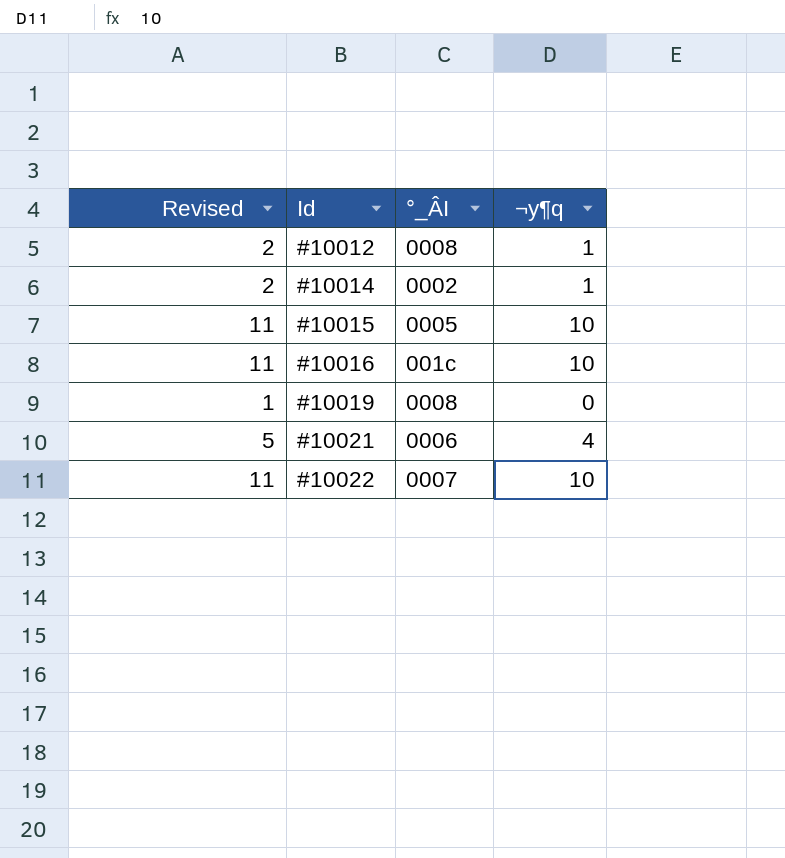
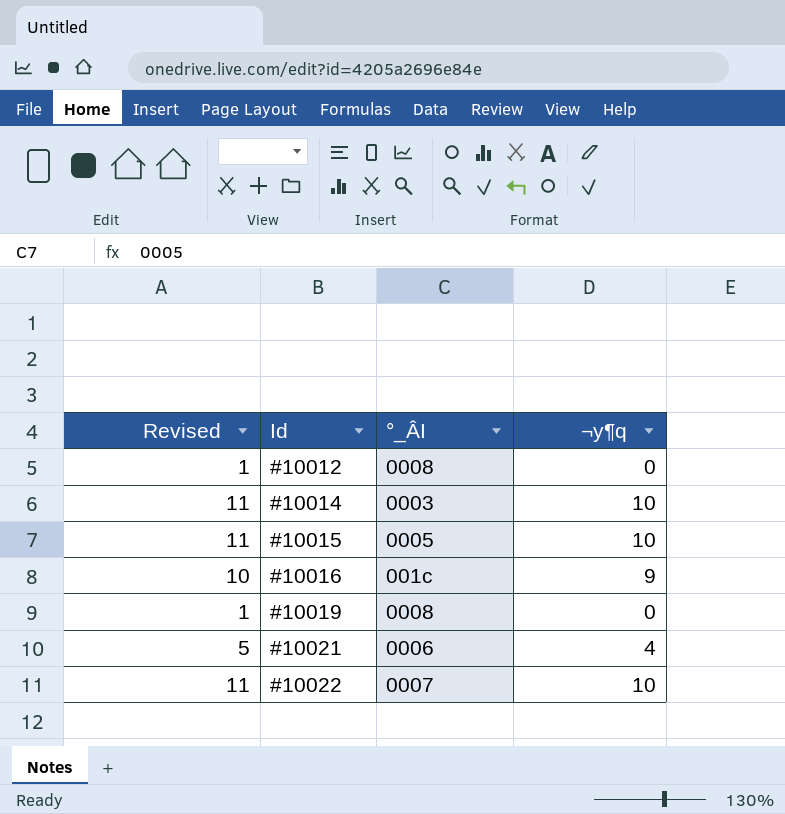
#10012 | Revised: 2 -> 1
#10012 | ¬y¶q: 1 -> 0
#10014 | Revised: 2 -> 11
#10014 | °_ÂI: 0002 -> 0003
#10014 | ¬y¶q: 1 -> 10
#10016 | Revised: 11 -> 10
#10016 | ¬y¶q: 10 -> 9

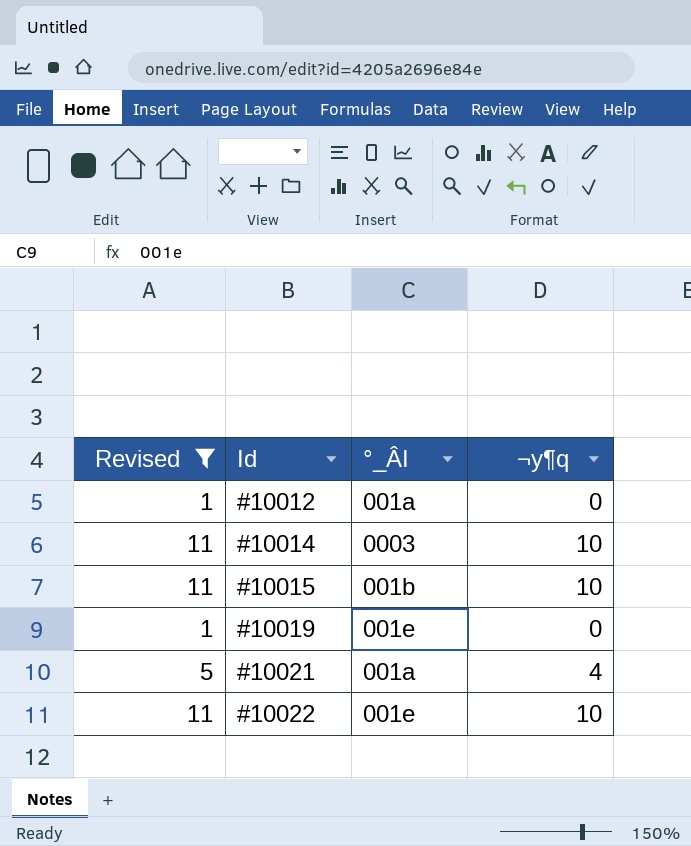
filter: none -> Revised != 10
#10012 | °_ÂI: 0008 -> 001a
#10015 | °_ÂI: 0005 -> 001b
#10019 | °_ÂI: 0008 -> 001e
#10021 | °_ÂI: 0006 -> 001a
#10022 | °_ÂI: 0007 -> 001e

